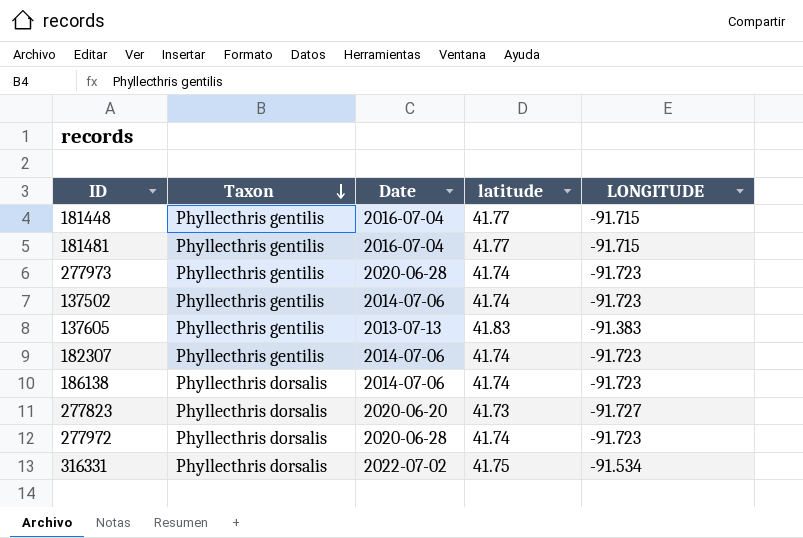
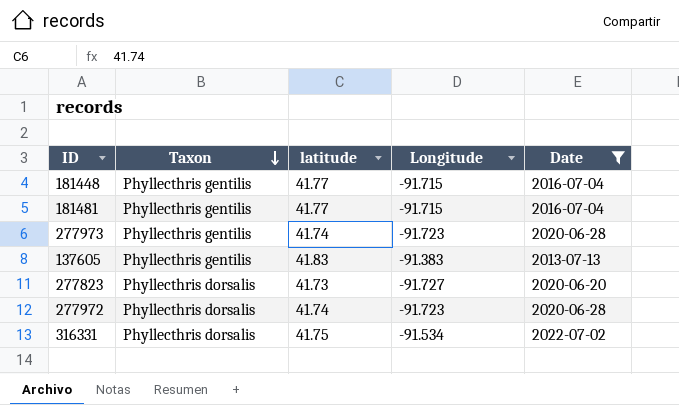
filter: none -> Date != 2014-07-06
column name: LONGITUDE -> Longitude
column Date | position: 3 -> 5

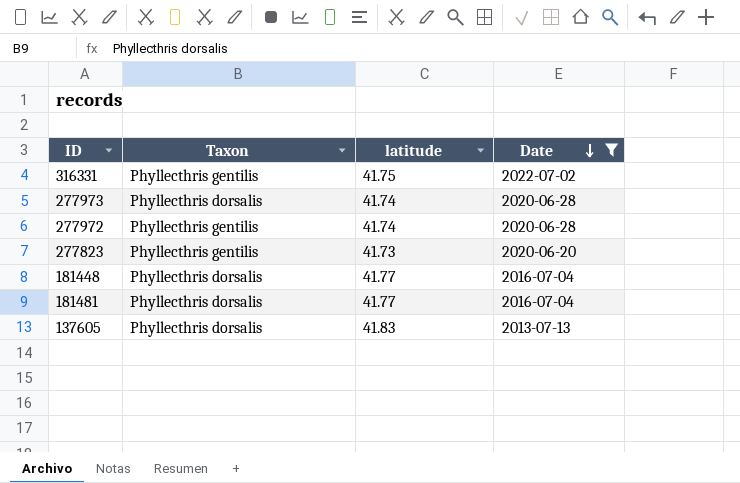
row order: Taxon descending -> Date descending
column Longitude | position: 4 -> none
316331 | Taxon: Phyllecthris dorsalis -> Phyllecthris gentilis
277973 | Taxon: Phyllecthris gentilis -> Phyllecthris dorsalis
277972 | Taxon: Phyllecthris dorsalis -> Phyllecthris gentilis
277823 | Taxon: Phyllecthris dorsalis -> Phyllecthris gentilis
181448 | Taxon: Phyllecthris gentilis -> Phyllecthris dorsalis
181481 | Taxon: Phyllecthris gentilis -> Phyllecthris dorsalis
137605 | Taxon: Phyllecthris gentilis -> Phyllecthris dorsalis

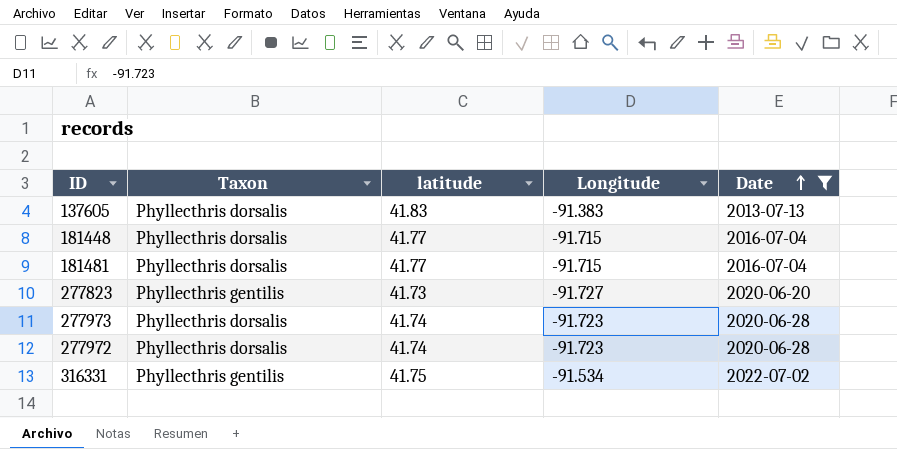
row order: Date descending -> Date ascending
column Longitude | position: none -> 4
277972 | Taxon: Phyllecthris gentilis -> Phyllecthris dorsalis

